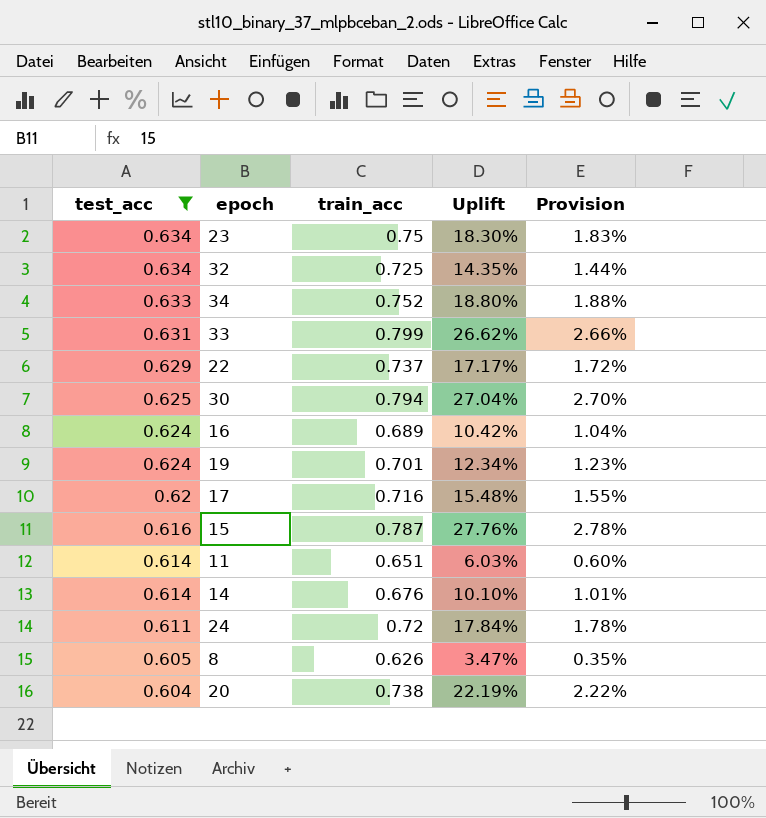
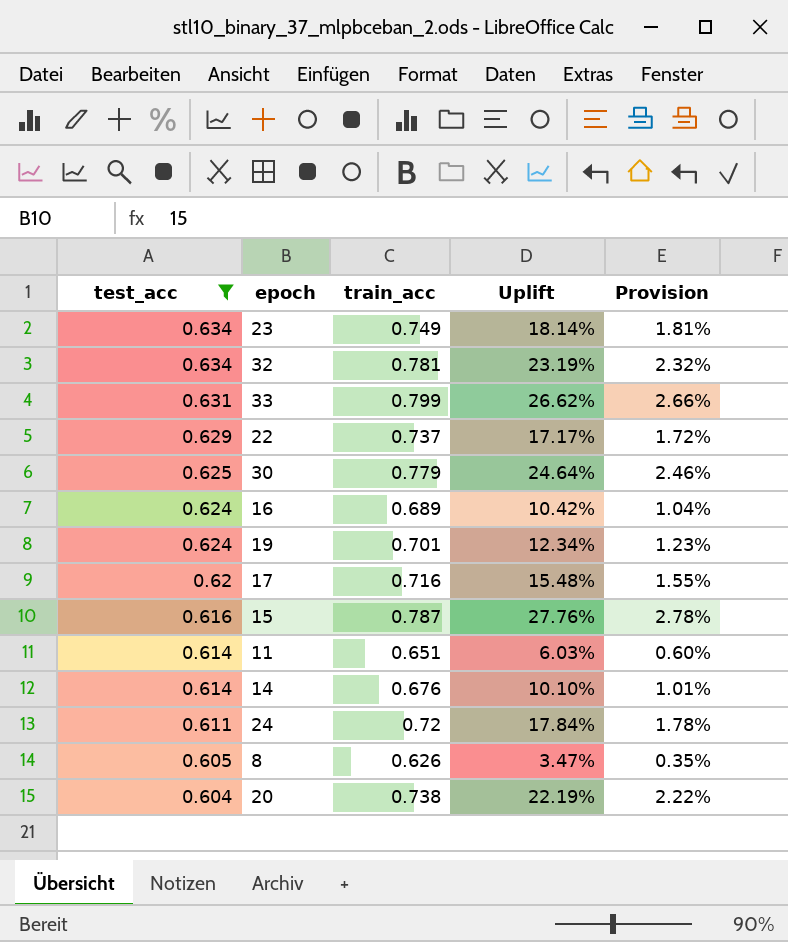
row 34: 0.633 | 0.752 | 18.80% | 1.88% -> none
23 | train_acc: 0.75 -> 0.749
23 | Uplift: 18.30% -> 18.14%
23 | Provision: 1.83% -> 1.81%
32 | train_acc: 0.725 -> 0.781
32 | Uplift: 14.35% -> 23.19%
32 | Provision: 1.44% -> 2.32%
30 | train_acc: 0.794 -> 0.779
30 | Uplift: 27.04% -> 24.64%
30 | Provision: 2.70% -> 2.46%

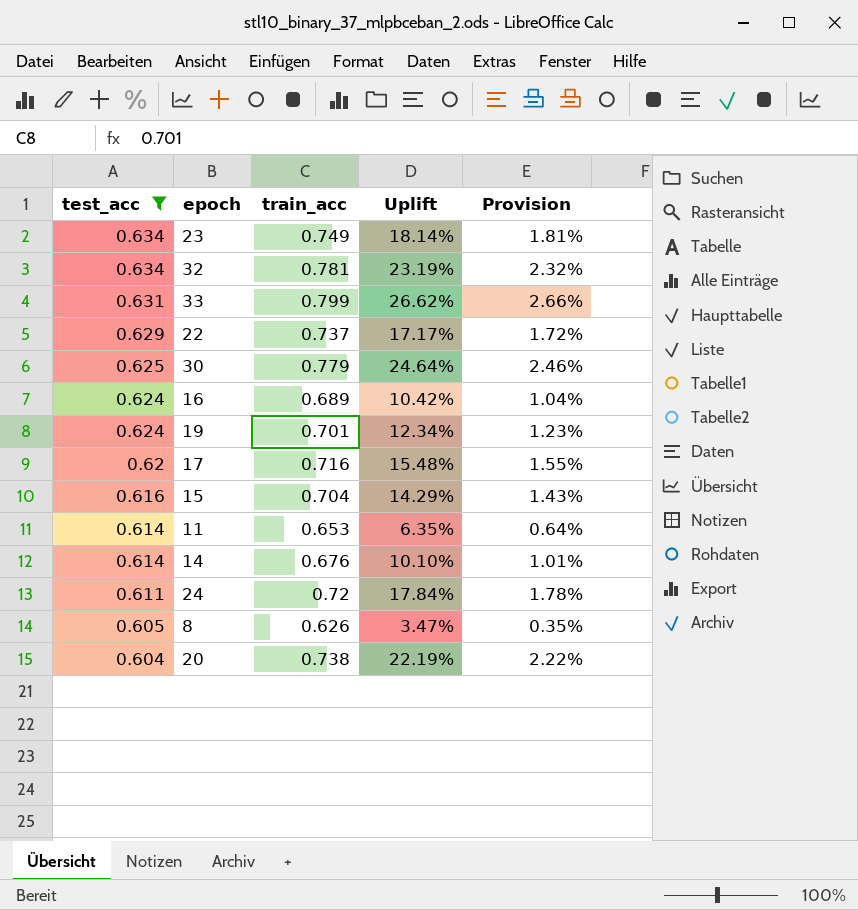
15 | train_acc: 0.787 -> 0.704
15 | Uplift: 27.76% -> 14.29%
15 | Provision: 2.78% -> 1.43%
11 | train_acc: 0.651 -> 0.653
11 | Uplift: 6.03% -> 6.35%
11 | Provision: 0.60% -> 0.64%

